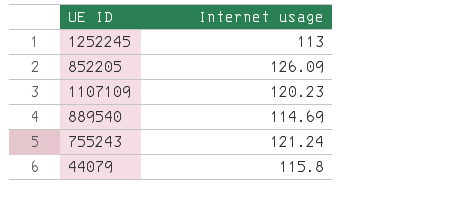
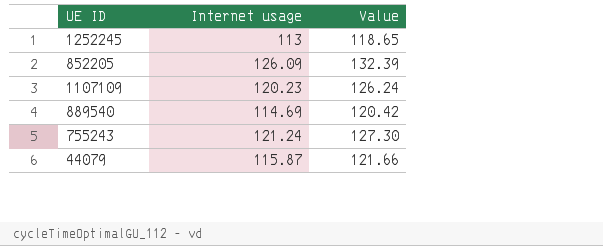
column Value | formula: none -> [Internet usage] * 1.05
44079 | Internet usage: 115.8 -> 115.87

